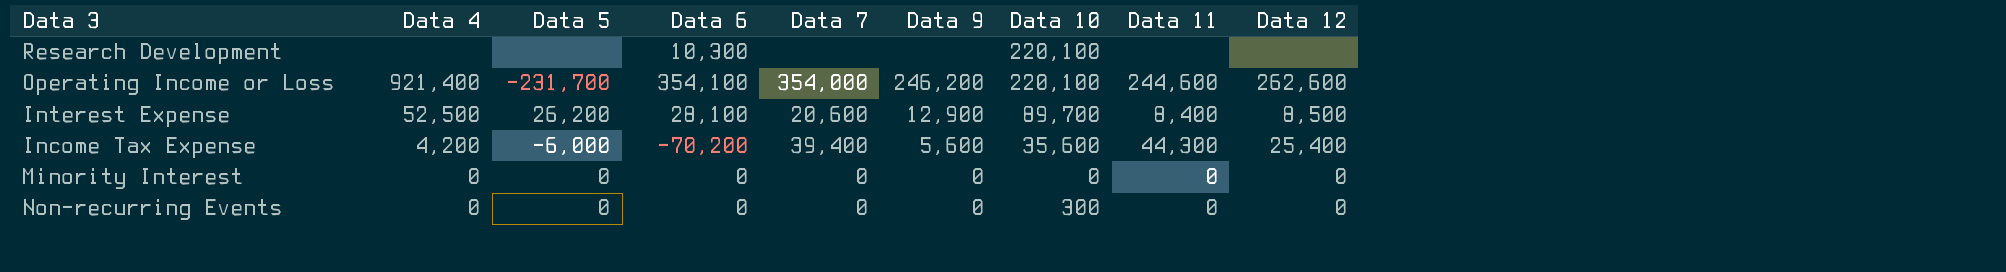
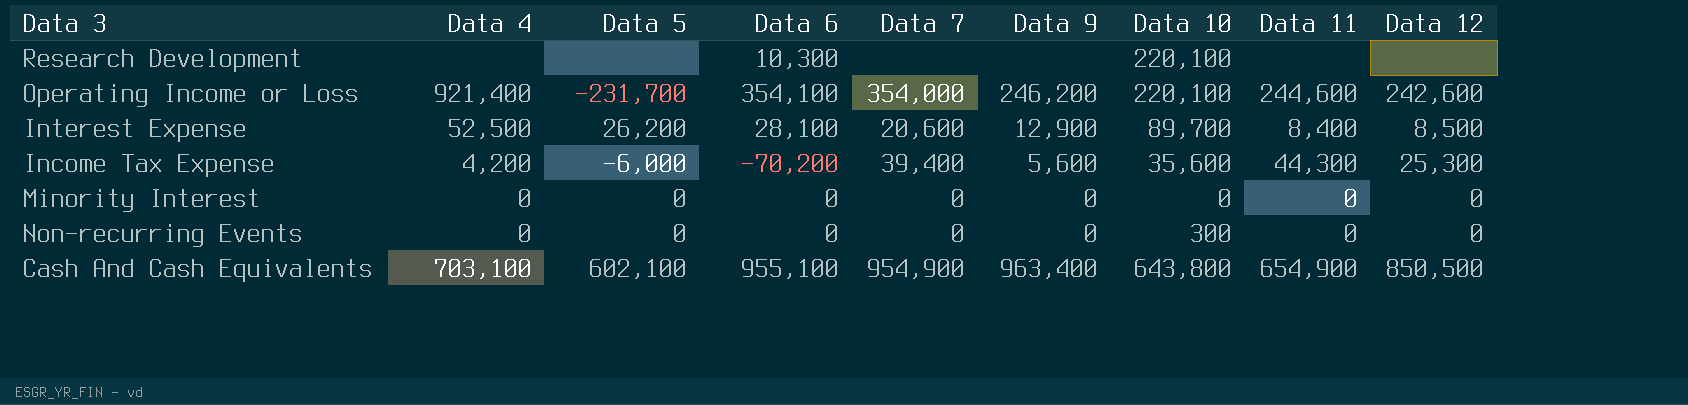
Operating Income or Loss | Data 12: 262,600 -> 242,600
Income Tax Expense | Data 12: 25,400 -> 25,300
row Cash And Cash Equivalents: none -> 703,100 | 602,100 | 955,100 | 954,900 | 963,400 | 643,800 | 654,900 | 850,500

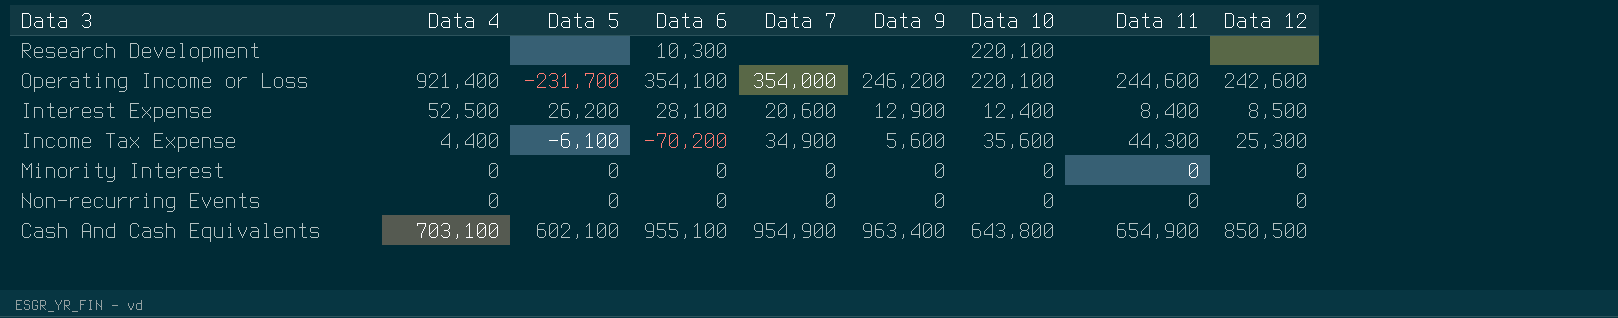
Interest Expense | Data 10: 89,700 -> 12,400
Income Tax Expense | Data 4: 4,200 -> 4,400
Income Tax Expense | Data 5: -6,000 -> -6,100
Income Tax Expense | Data 7: 39,400 -> 34,900
Non-recurring Events | Data 10: 300 -> 0

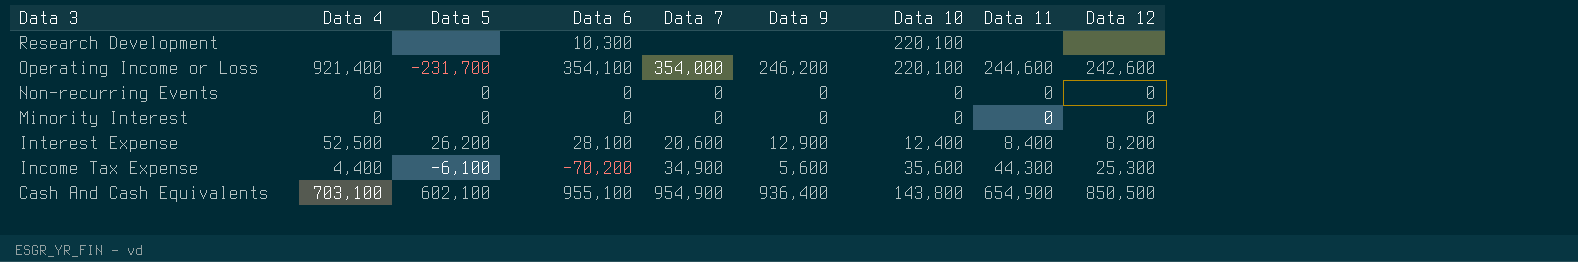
row order: none -> Data 3 descending
Interest Expense | Data 12: 8,500 -> 8,200
Cash And Cash Equivalents | Data 9: 963,400 -> 936,400
Cash And Cash Equivalents | Data 10: 643,800 -> 143,800

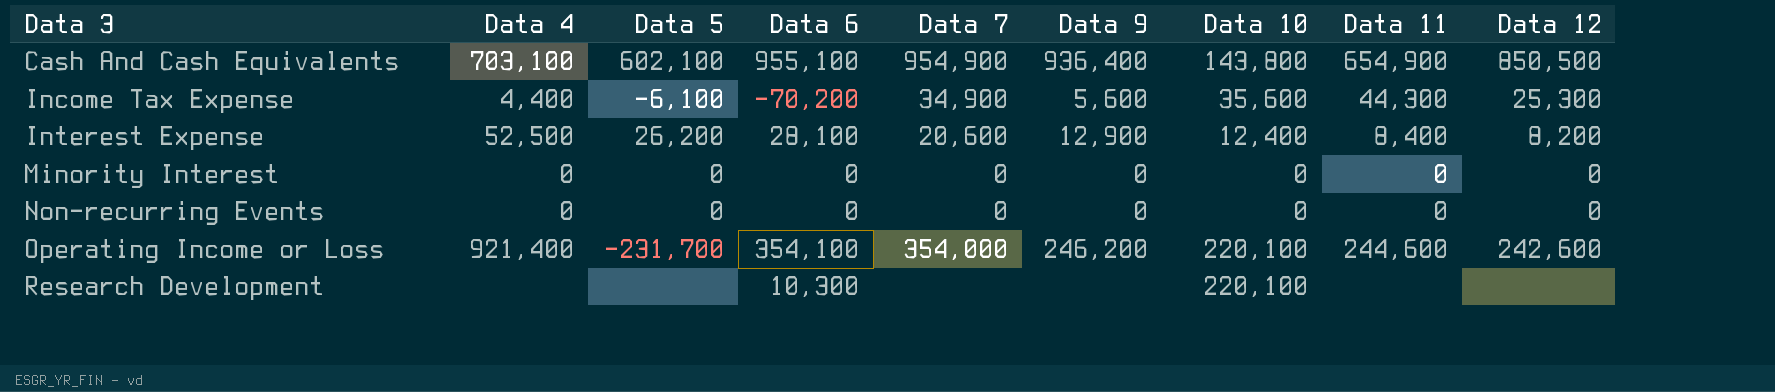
row order: Data 3 descending -> Data 3 ascending

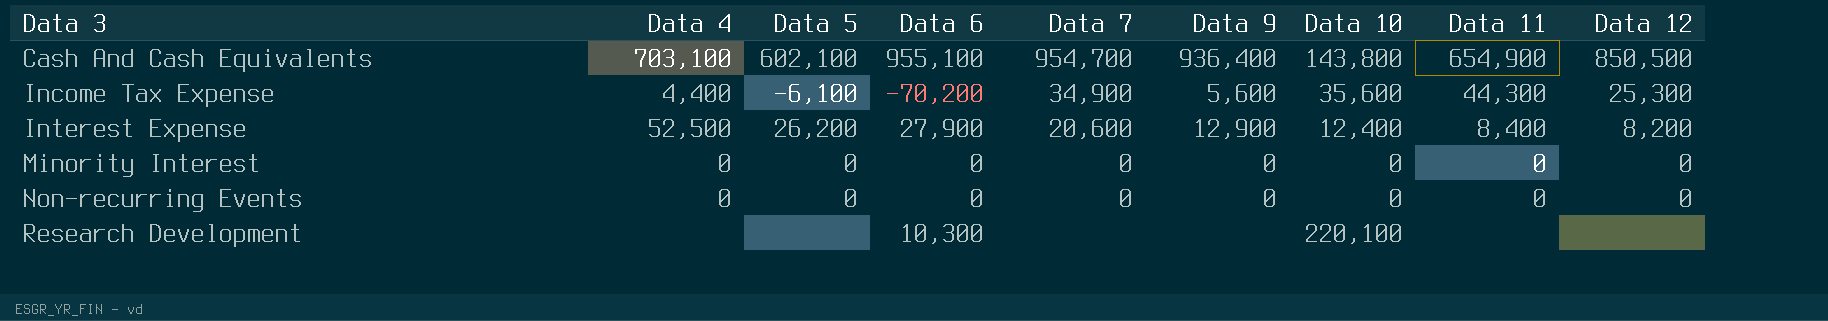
row Operating Income or Loss: 921,400 | -231,700 | 354,100 | 354,000 | 246,200 | 220,100 | 244,600 | 242,600 -> none
Cash And Cash Equivalents | Data 7: 954,900 -> 954,700
Interest Expense | Data 6: 28,100 -> 27,900

